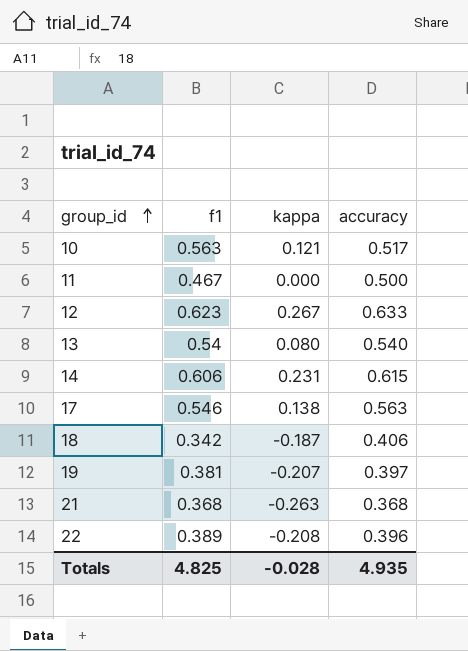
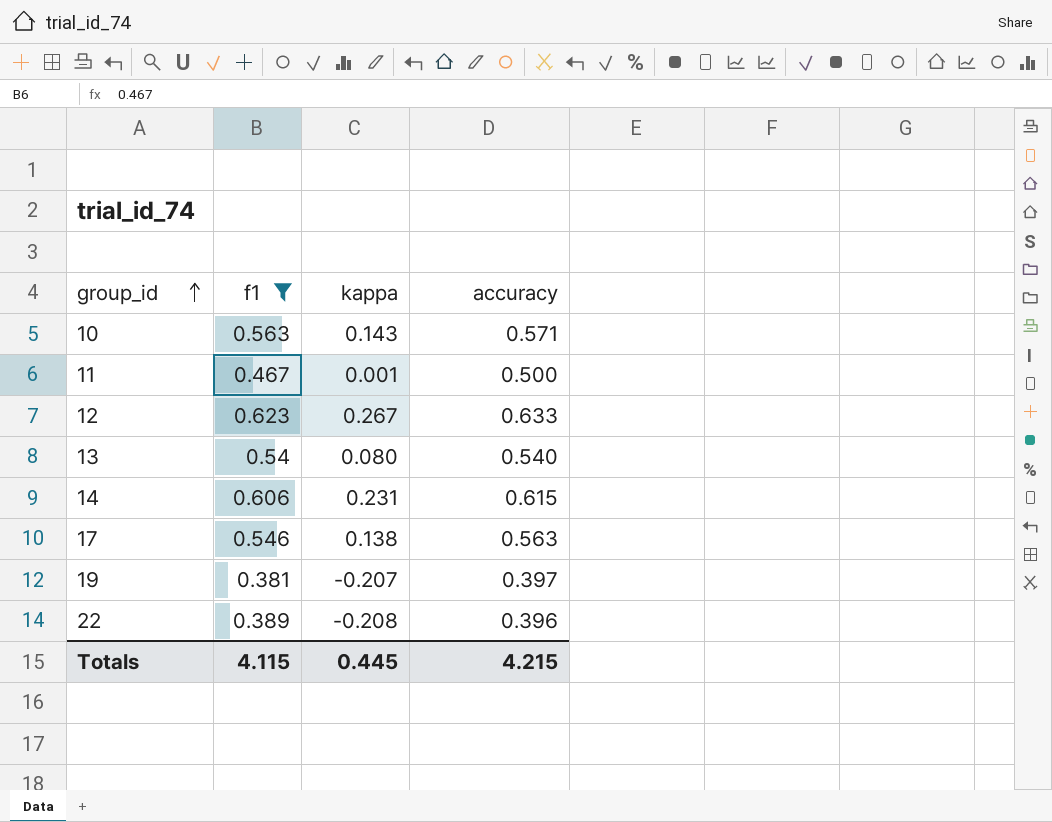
filter: none -> f1 >= 0.381
10 | kappa: 0.121 -> 0.143
10 | accuracy: 0.517 -> 0.571
11 | kappa: 0.000 -> 0.001
Totals | f1: 4.825 -> 4.115
Totals | kappa: -0.028 -> 0.445
Totals | accuracy: 4.935 -> 4.215

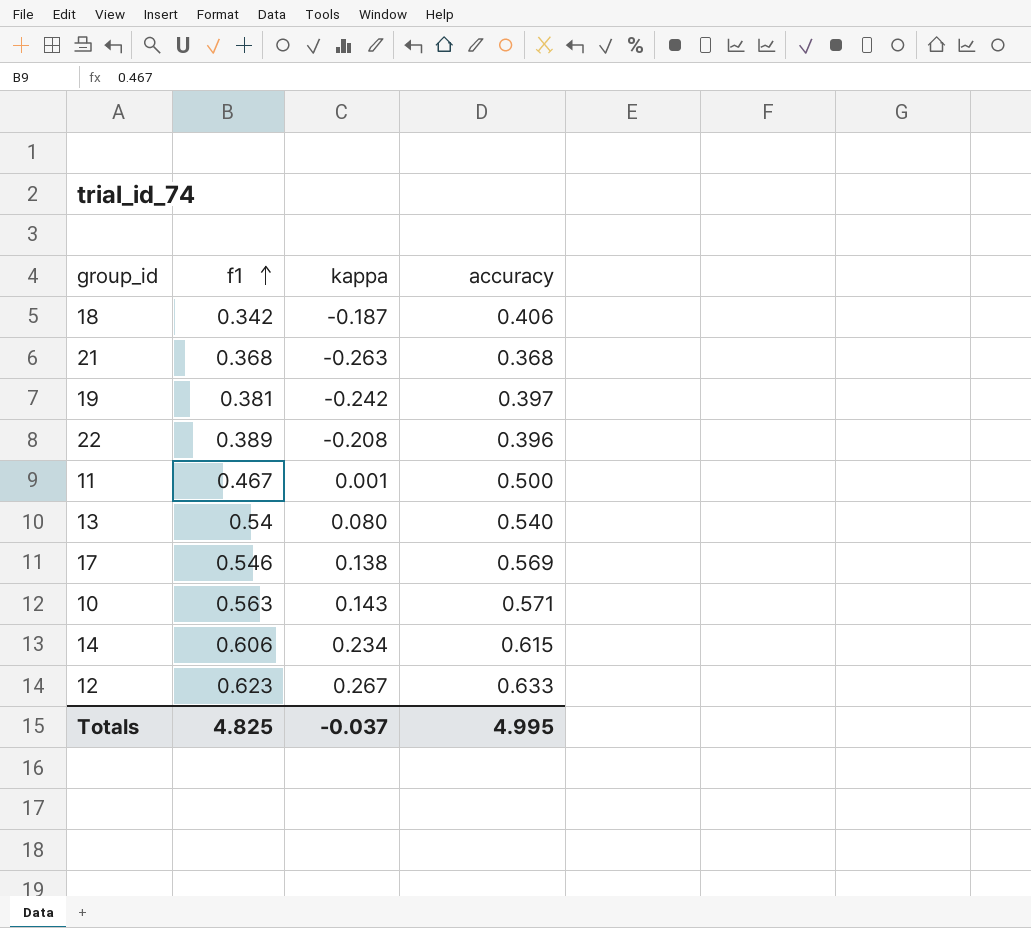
filter: f1 >= 0.381 -> none
row order: group_id ascending -> f1 ascending
19 | kappa: -0.207 -> -0.242
17 | accuracy: 0.563 -> 0.569
14 | kappa: 0.231 -> 0.234
Totals | f1: 4.115 -> 4.825
Totals | kappa: 0.445 -> -0.037
Totals | accuracy: 4.215 -> 4.995

